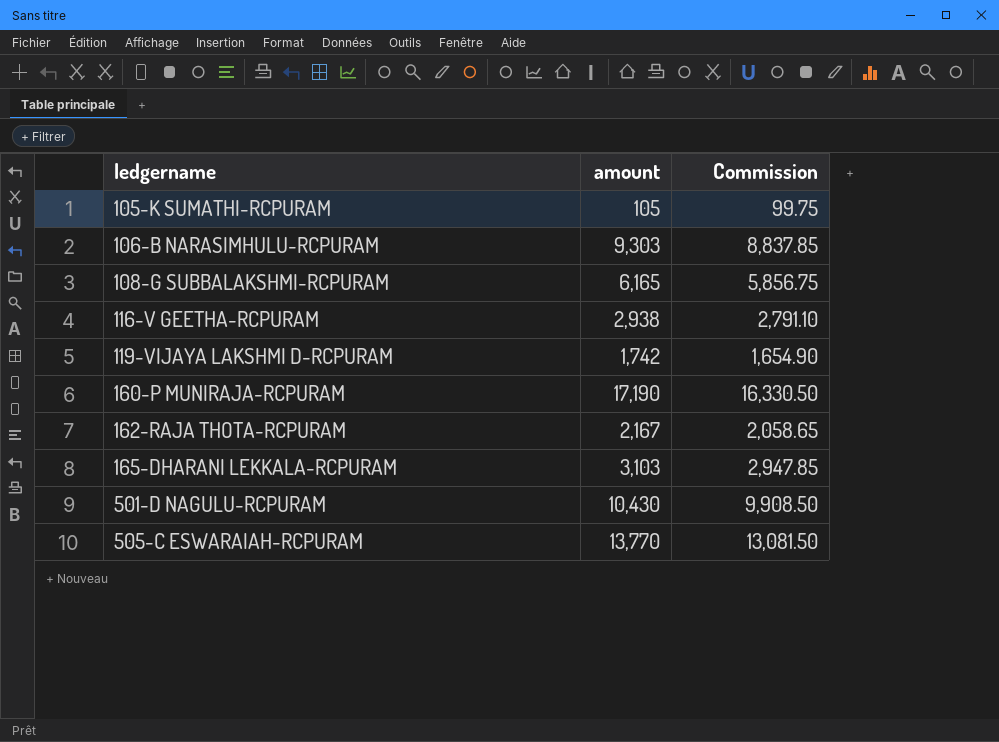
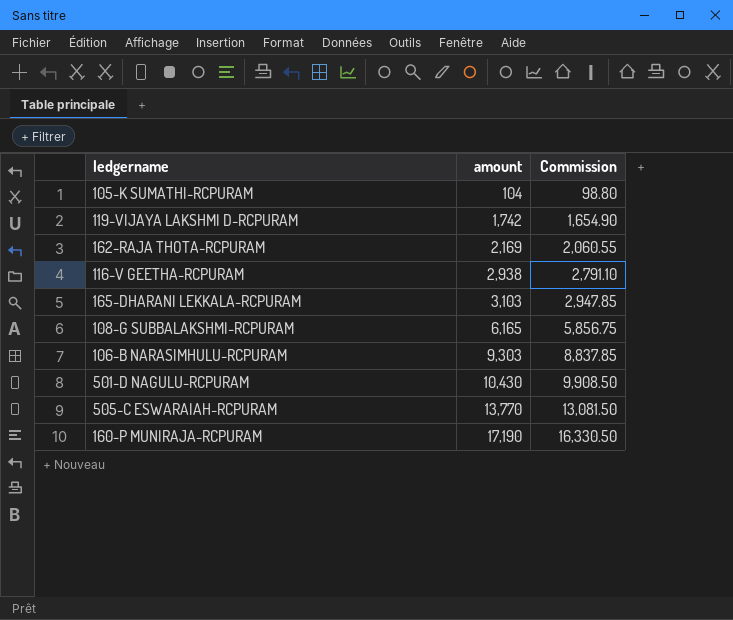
row order: ledgername ascending -> amount ascending
105-K SUMATHI-RCPURAM | amount: 105 -> 104
105-K SUMATHI-RCPURAM | Commission: 99.75 -> 98.80
162-RAJA THOTA-RCPURAM | amount: 2,167 -> 2,169
162-RAJA THOTA-RCPURAM | Commission: 2,058.65 -> 2,060.55

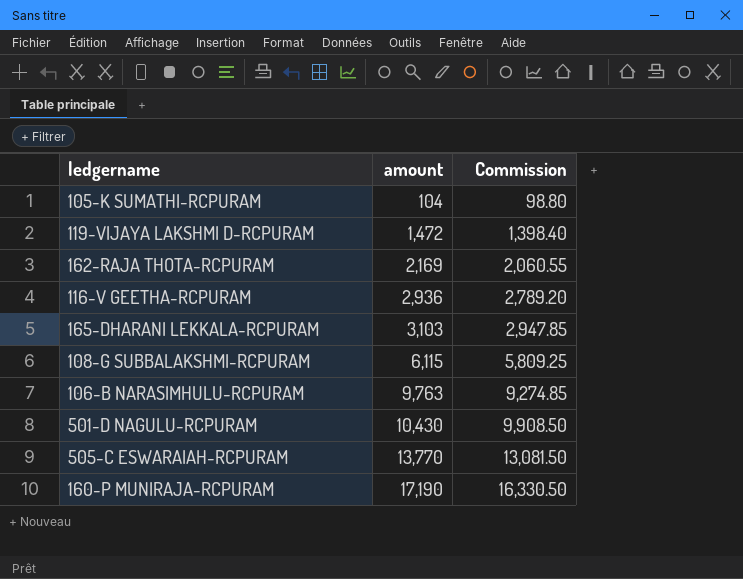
119-VIJAYA LAKSHMI D-RCPURAM | amount: 1,742 -> 1,472
119-VIJAYA LAKSHMI D-RCPURAM | Commission: 1,654.90 -> 1,398.40
116-V GEETHA-RCPURAM | amount: 2,938 -> 2,936
116-V GEETHA-RCPURAM | Commission: 2,791.10 -> 2,789.20
108-G SUBBALAKSHMI-RCPURAM | amount: 6,165 -> 6,115
108-G SUBBALAKSHMI-RCPURAM | Commission: 5,856.75 -> 5,809.25
106-B NARASIMHULU-RCPURAM | amount: 9,303 -> 9,763
106-B NARASIMHULU-RCPURAM | Commission: 8,837.85 -> 9,274.85

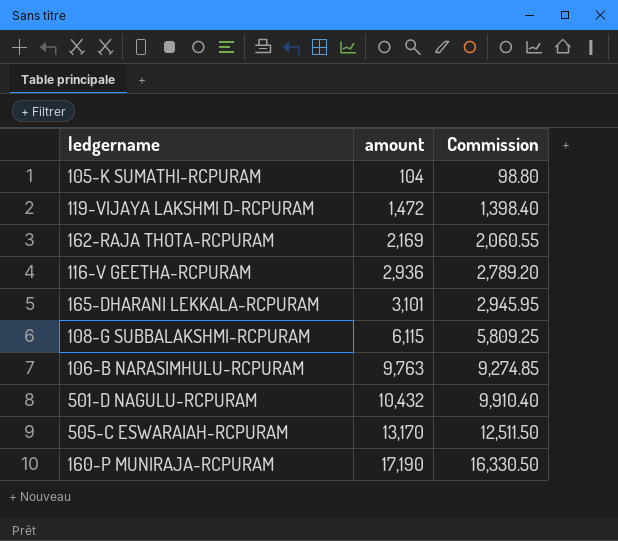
165-DHARANI LEKKALA-RCPURAM | amount: 3,103 -> 3,101
165-DHARANI LEKKALA-RCPURAM | Commission: 2,947.85 -> 2,945.95
501-D NAGULU-RCPURAM | amount: 10,430 -> 10,432
501-D NAGULU-RCPURAM | Commission: 9,908.50 -> 9,910.40
505-C ESWARAIAH-RCPURAM | amount: 13,770 -> 13,170
505-C ESWARAIAH-RCPURAM | Commission: 13,081.50 -> 12,511.50

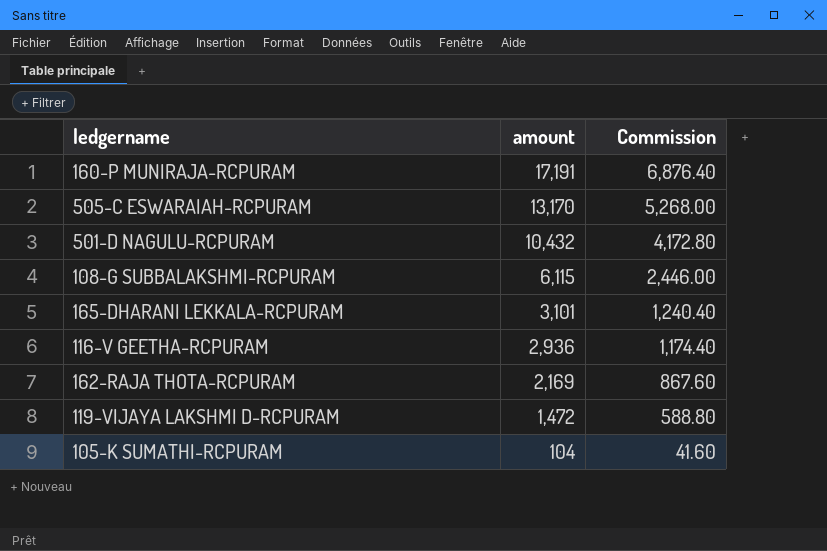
row order: amount ascending -> amount descending
column Commission | formula: [amount] * 0.95 -> [amount] * 0.4
row 106-B NARASIMHULU-RCPURAM: 9,763 | 9,274.85 -> none
160-P MUNIRAJA-RCPURAM | amount: 17,190 -> 17,191

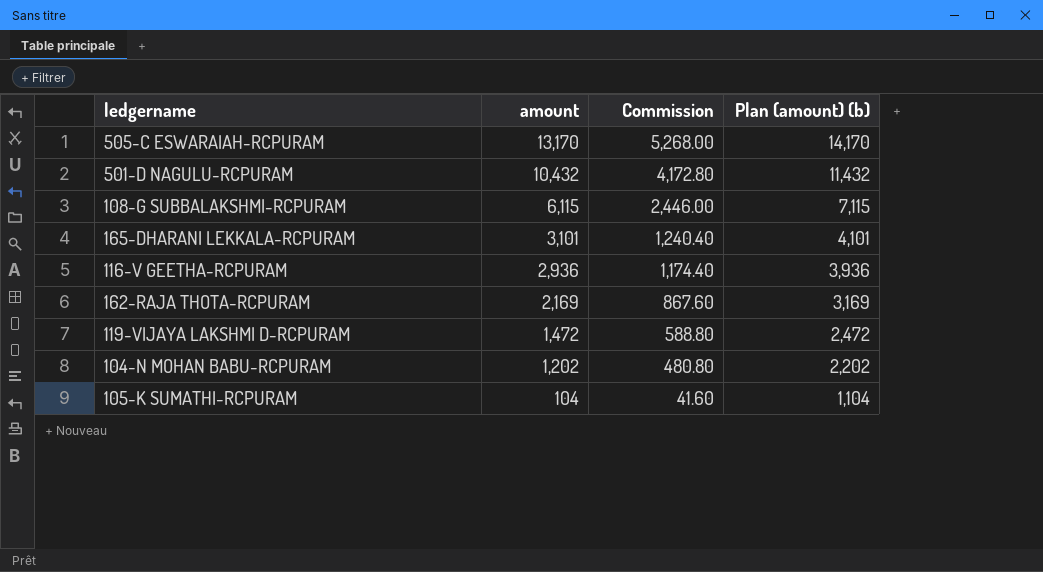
column Plan (amount) (b) | formula: none -> [amount] + 1000
row 160-P MUNIRAJA-RCPURAM: 17,191 | 6,876.40 -> none
row 104-N MOHAN BABU-RCPURAM: none -> 1,202 | 480.80 | 2,202

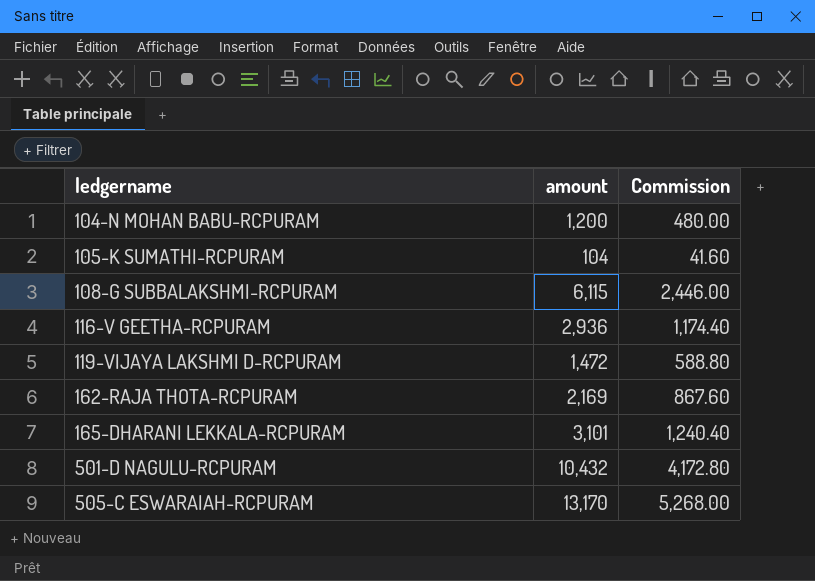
row order: amount descending -> ledgername ascending
column Plan (amount) (b) | formula: [amount] + 1000 -> none
104-N MOHAN BABU-RCPURAM | amount: 1,202 -> 1,200
104-N MOHAN BABU-RCPURAM | Commission: 480.80 -> 480.00

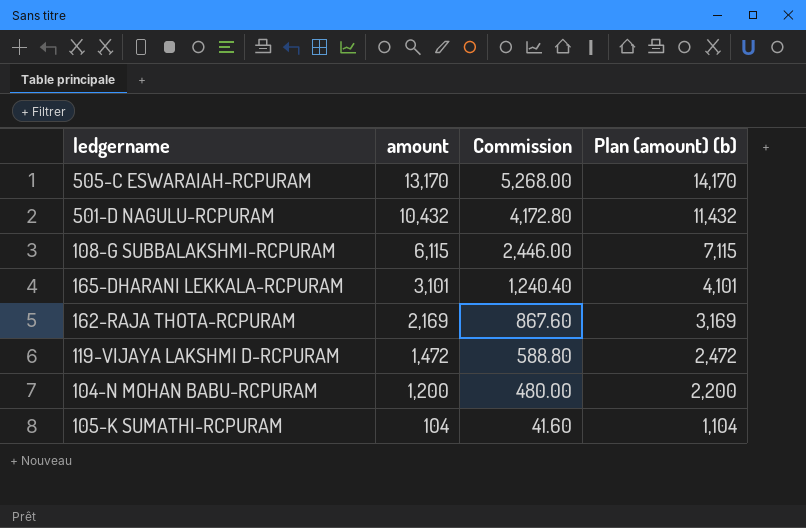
row order: ledgername ascending -> amount descending
column Plan (amount) (b) | formula: none -> [amount] + 1000
row 116-V GEETHA-RCPURAM: 2,936 | 1,174.40 -> none

